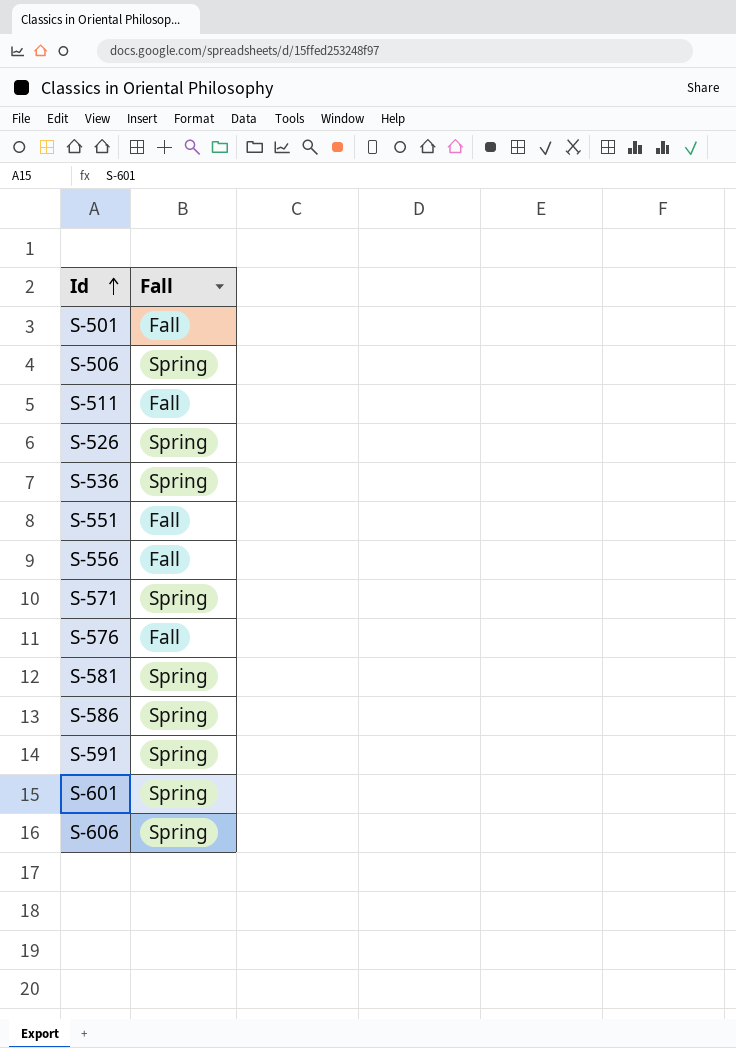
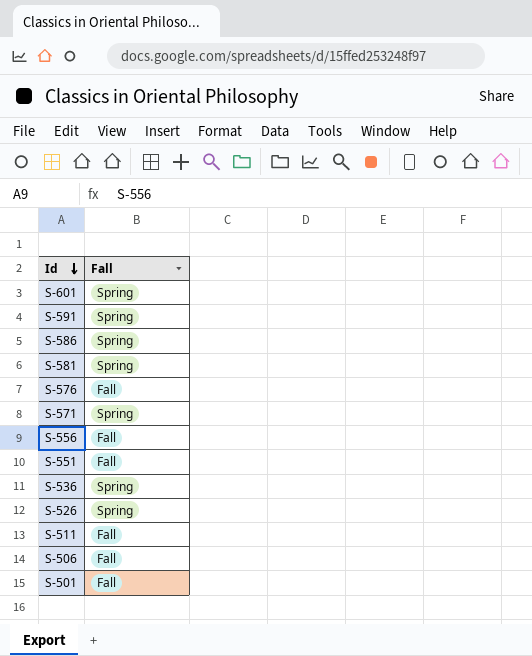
row order: Id ascending -> Id descending
row S-606: Spring -> none
S-506 | Fall: Spring -> Fall

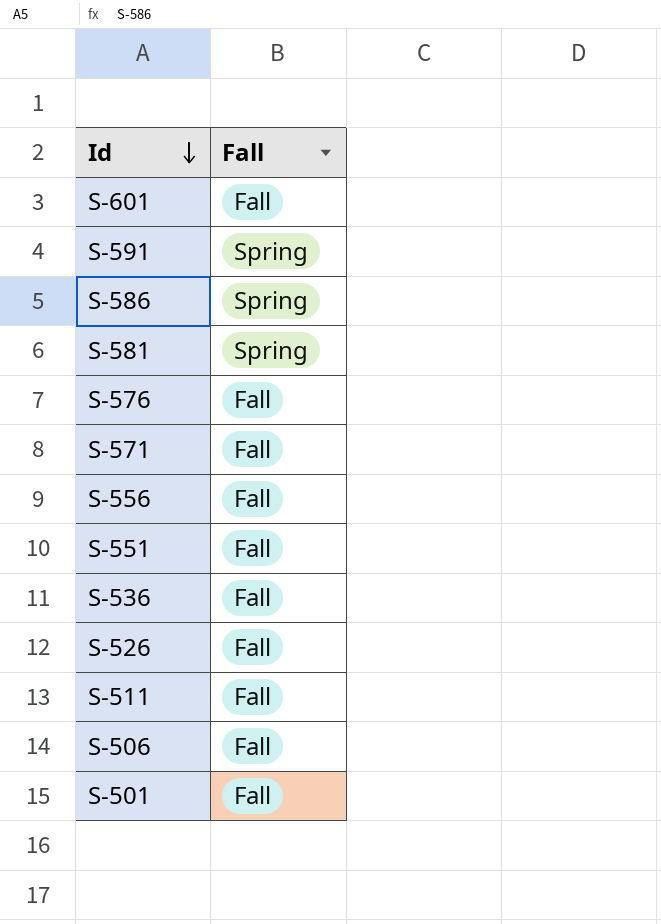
S-601 | Fall: Spring -> Fall
S-571 | Fall: Spring -> Fall
S-536 | Fall: Spring -> Fall
S-526 | Fall: Spring -> Fall

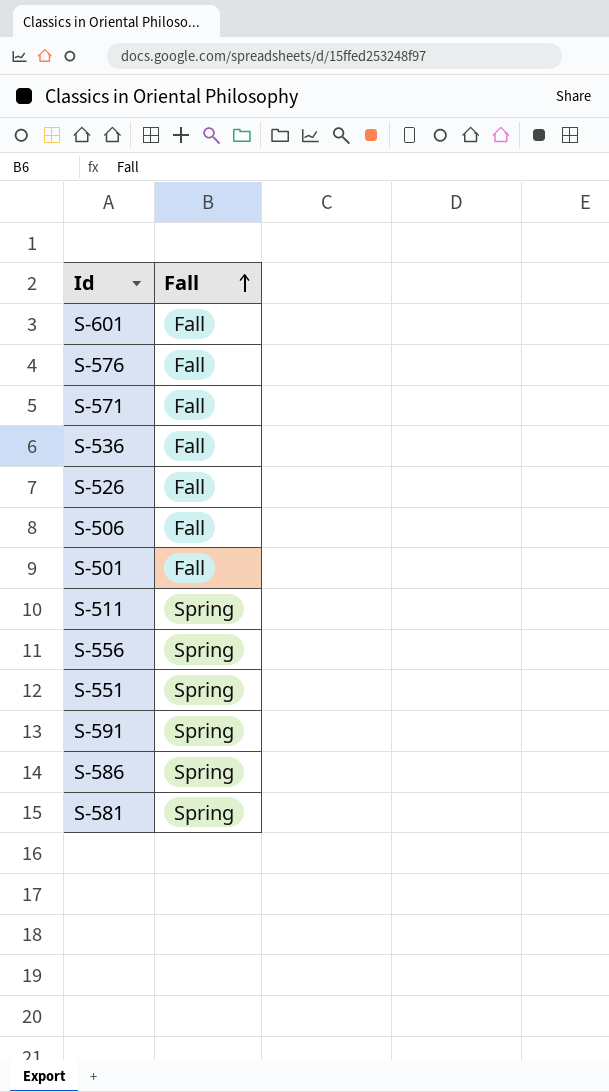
row order: Id descending -> Fall ascending
S-511 | Fall: Fall -> Spring
S-556 | Fall: Fall -> Spring
S-551 | Fall: Fall -> Spring

